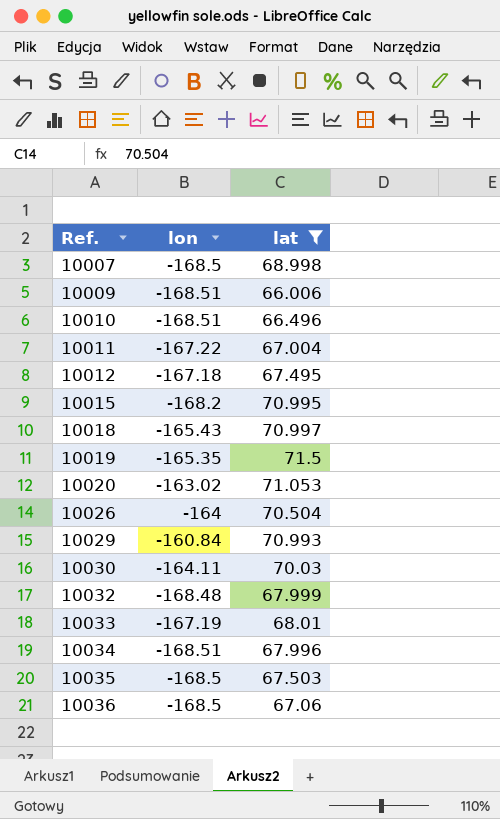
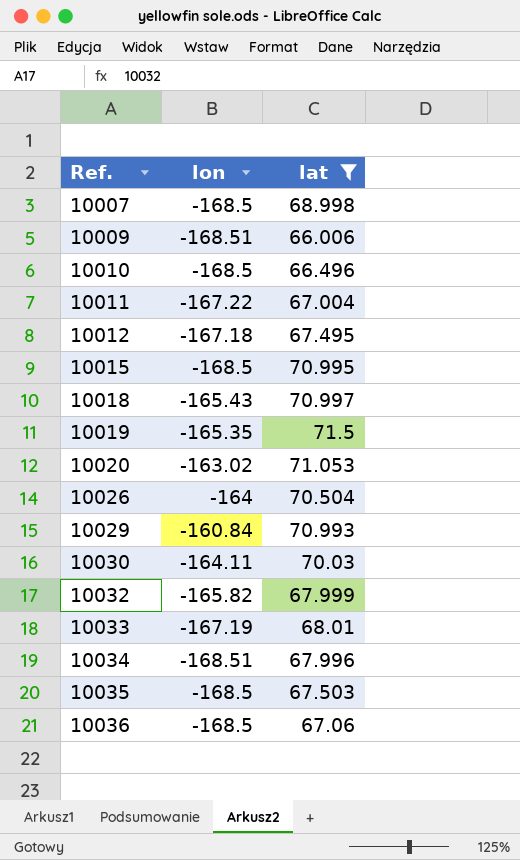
10010 | lon: -168.51 -> -168.5
10015 | lon: -168.2 -> -168.5
10032 | lon: -168.48 -> -165.82

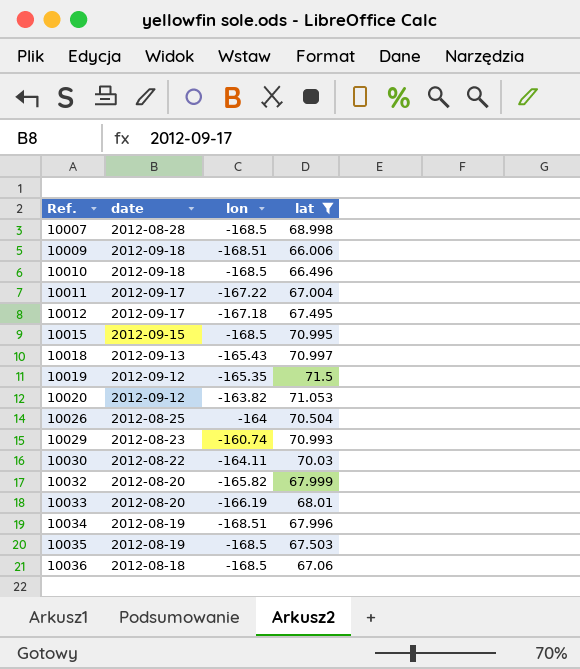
column date | position: none -> 2
10020 | lon: -163.02 -> -163.82
10029 | lon: -160.84 -> -160.74
10033 | lon: -167.19 -> -166.19

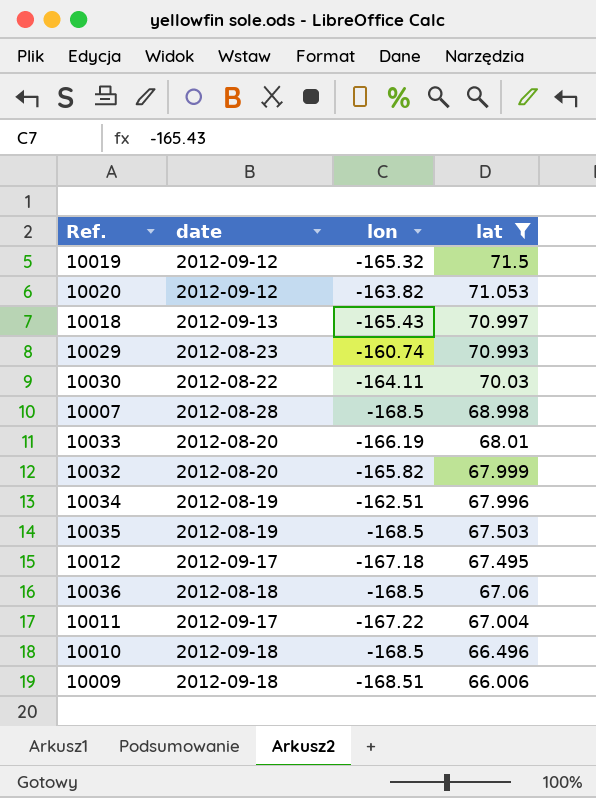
row order: Ref. ascending -> lat descending
row 10015: 2012-09-15 | -168.5 | 70.995 -> none
row 10026: 2012-08-25 | -164 | 70.504 -> none
10019 | lon: -165.35 -> -165.32
10034 | lon: -168.51 -> -162.51

